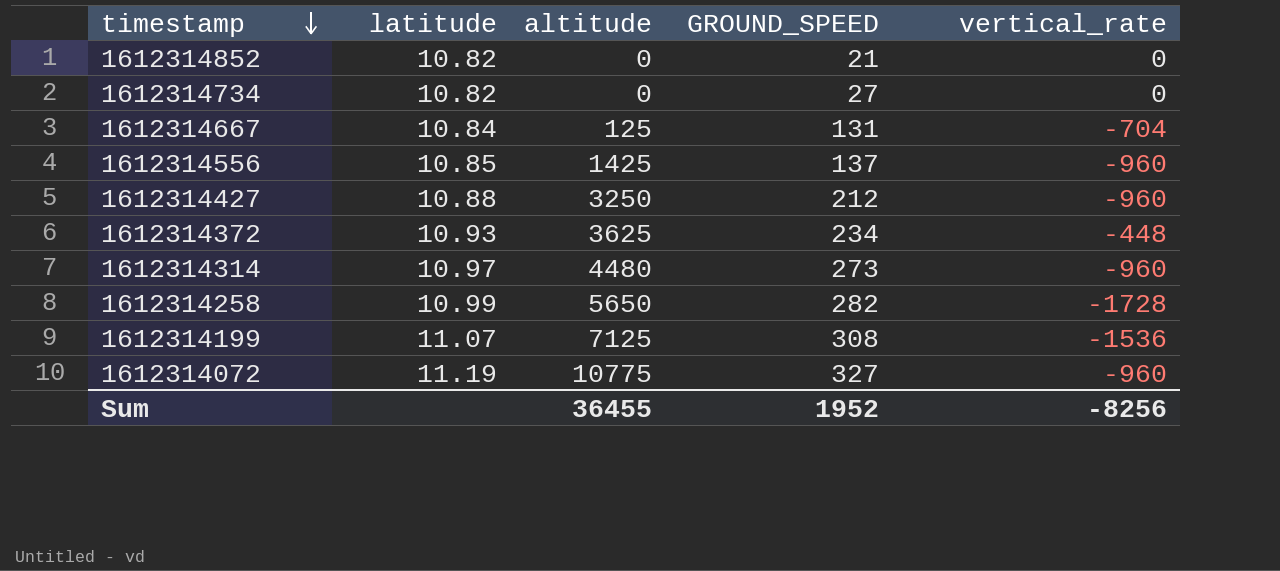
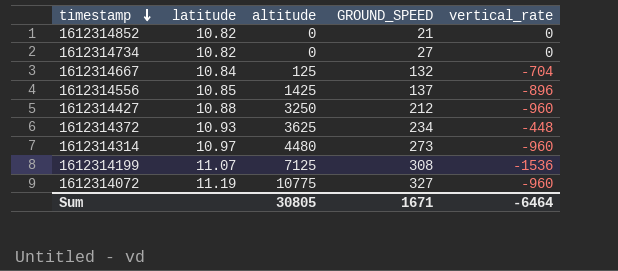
row 1612314258: 10.99 | 5650 | 282 | -1728 -> none
1612314667 | GROUND_SPEED: 131 -> 132
1612314556 | vertical_rate: -960 -> -896
Sum | altitude: 36455 -> 30805
Sum | GROUND_SPEED: 1952 -> 1671
Sum | vertical_rate: -8256 -> -6464

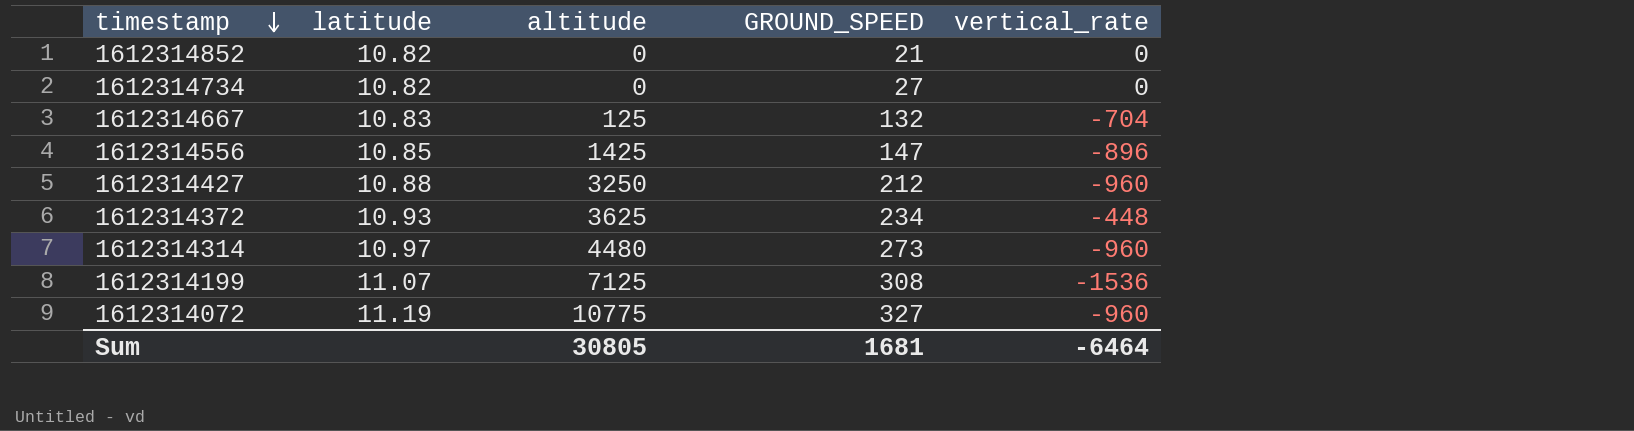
1612314667 | latitude: 10.84 -> 10.83
1612314556 | GROUND_SPEED: 137 -> 147
Sum | GROUND_SPEED: 1671 -> 1681

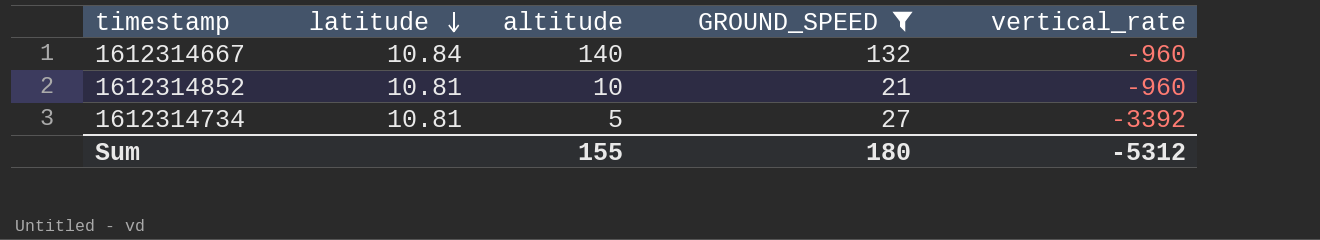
filter: none -> GROUND_SPEED <= 132
row order: timestamp descending -> latitude descending
1612314667 | latitude: 10.83 -> 10.84
1612314667 | altitude: 125 -> 140
1612314667 | vertical_rate: -704 -> -960
1612314852 | latitude: 10.82 -> 10.81
1612314852 | altitude: 0 -> 10
1612314852 | vertical_rate: 0 -> -960
1612314734 | latitude: 10.82 -> 10.81
1612314734 | altitude: 0 -> 5
1612314734 | vertical_rate: 0 -> -3392
Sum | altitude: 30805 -> 155
Sum | GROUND_SPEED: 1681 -> 180
Sum | vertical_rate: -6464 -> -5312

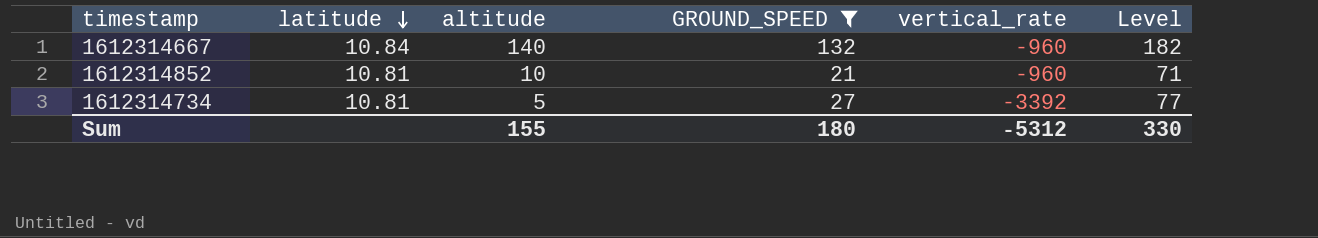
column Level | formula: none -> [GROUND_SPEED] + 50

